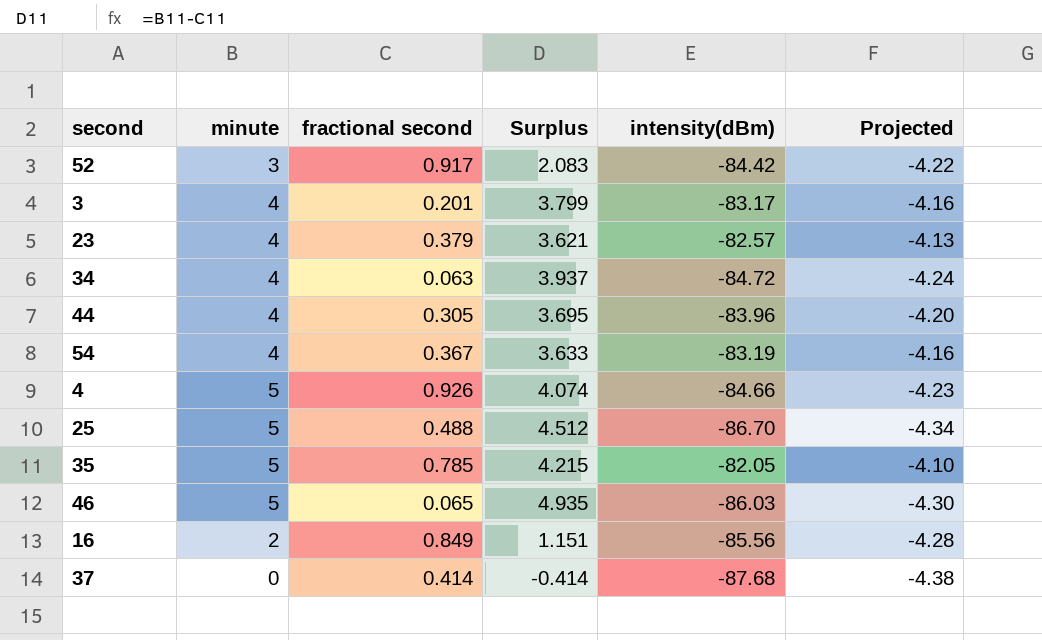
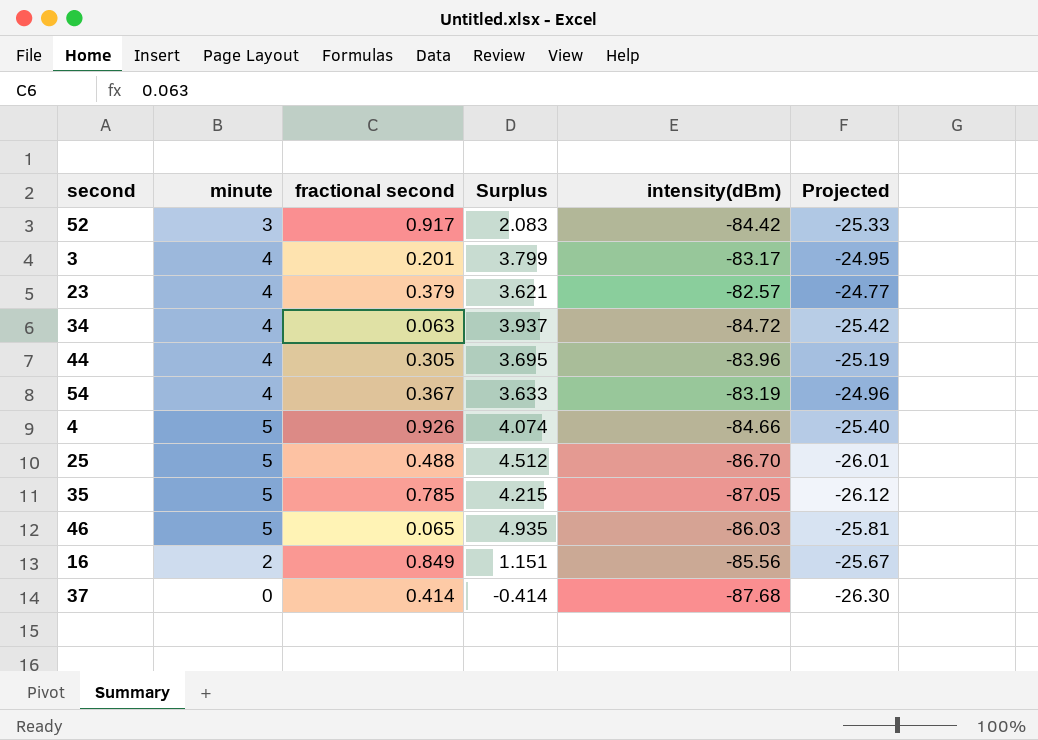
column Projected | formula: [intensity(dBm)] * 0.05 -> [intensity(dBm)] * 0.3
35 | intensity(dBm): -82.05 -> -87.05

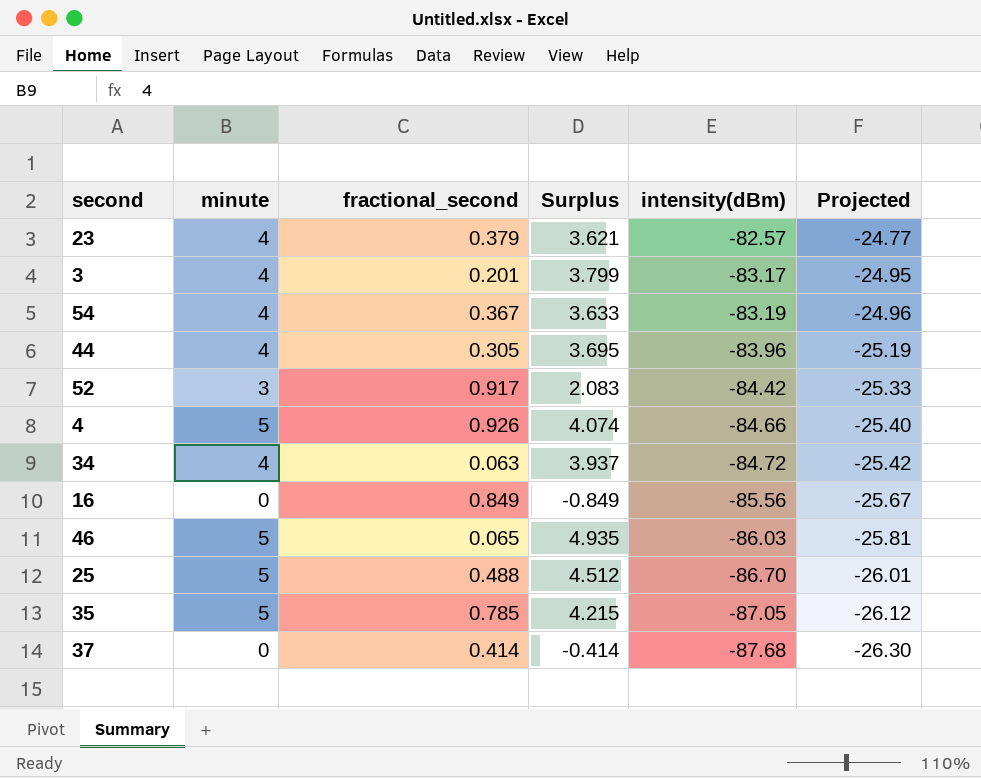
row order: none -> intensity(dBm) descending
column name: fractional second -> fractional_second
16 | minute: 2 -> 0
16 | Surplus: 1.151 -> -0.849

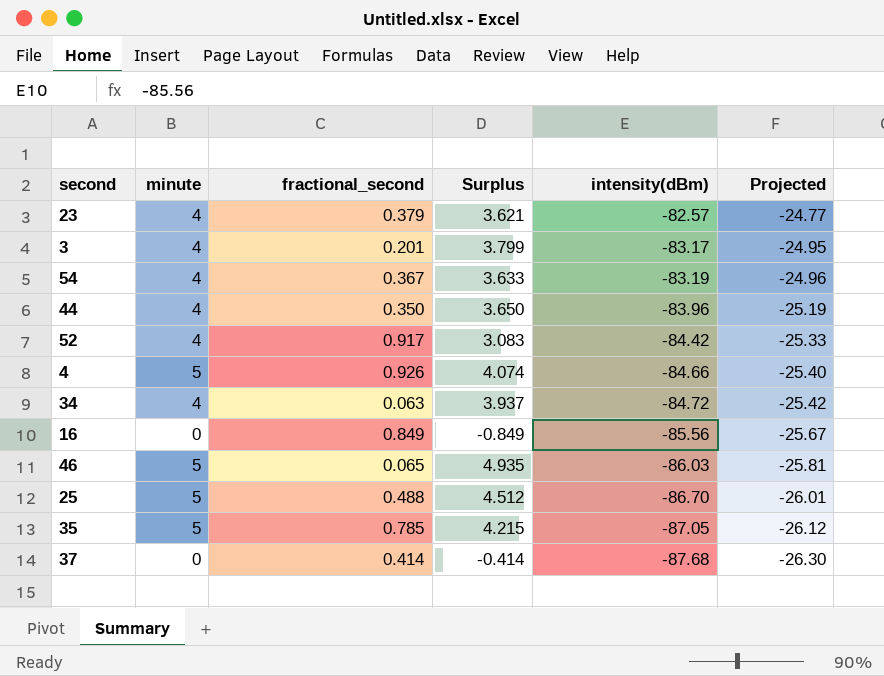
44 | fractional_second: 0.305 -> 0.350
44 | Surplus: 3.695 -> 3.650
52 | minute: 3 -> 4
52 | Surplus: 2.083 -> 3.083

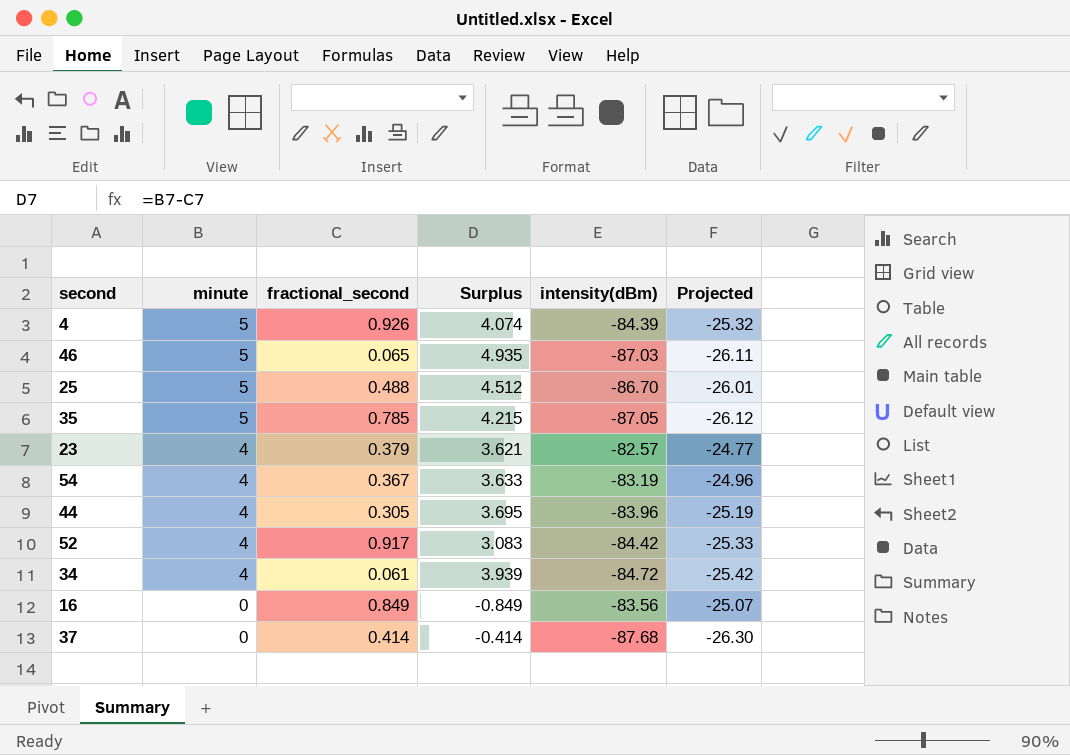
row order: intensity(dBm) descending -> minute descending
row 3: 4 | 0.201 | 3.799 | -83.17 | -24.95 -> none
4 | intensity(dBm): -84.66 -> -84.39
4 | Projected: -25.40 -> -25.32
46 | intensity(dBm): -86.03 -> -87.03
46 | Projected: -25.81 -> -26.11
44 | fractional_second: 0.350 -> 0.305
44 | Surplus: 3.650 -> 3.695
34 | fractional_second: 0.063 -> 0.061
34 | Surplus: 3.937 -> 3.939
16 | intensity(dBm): -85.56 -> -83.56
16 | Projected: -25.67 -> -25.07

